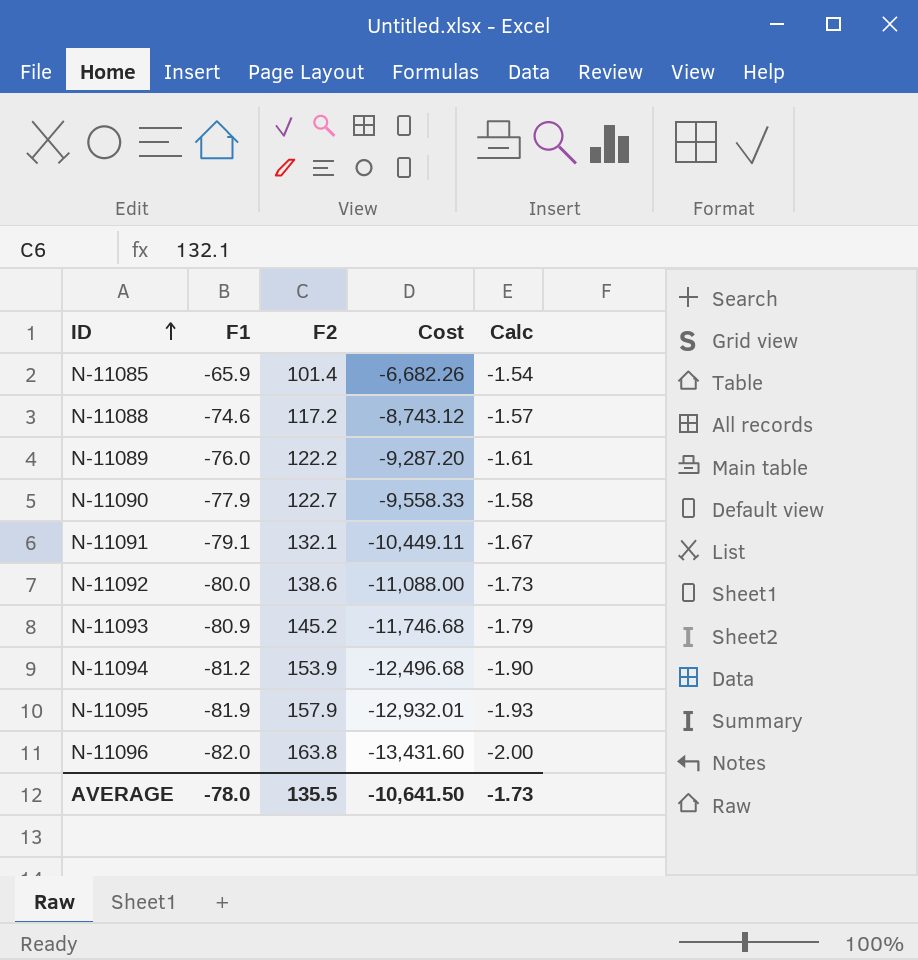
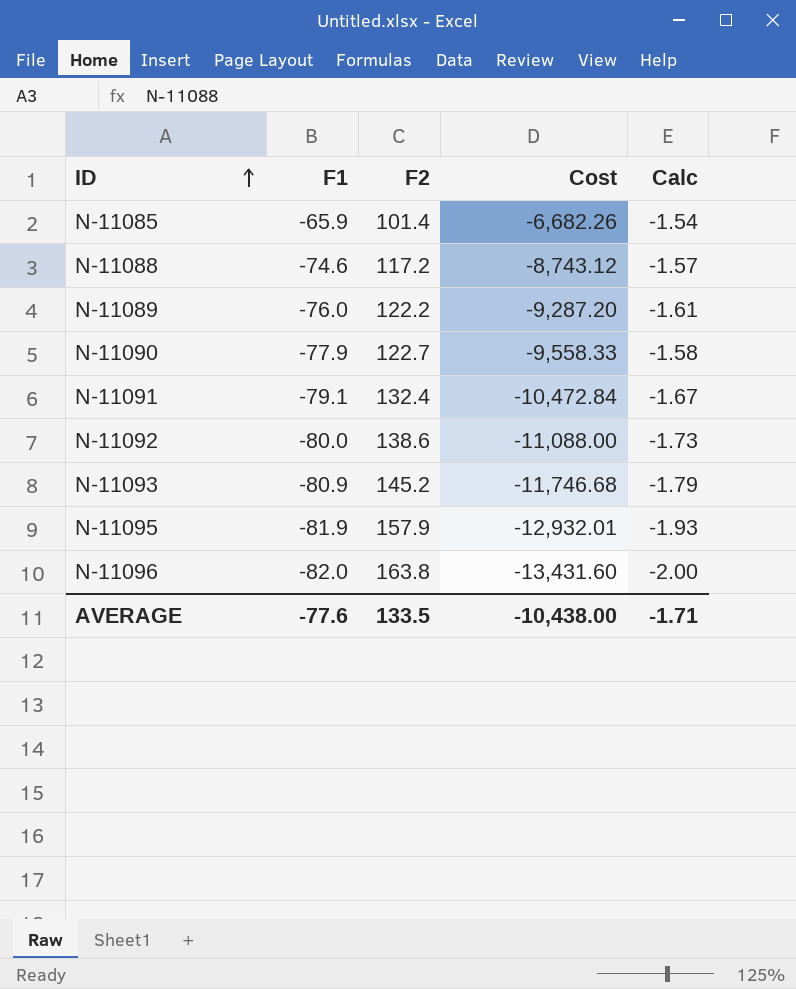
row N-11094: -81.2 | 153.9 | -12,496.68 | -1.90 -> none
N-11091 | F2: 132.1 -> 132.4
N-11091 | Cost: -10,449.11 -> -10,472.84
AVERAGE | F1: -78.0 -> -77.6
AVERAGE | F2: 135.5 -> 133.5
AVERAGE | Cost: -10,641.50 -> -10,438.00
AVERAGE | Calc: -1.73 -> -1.71

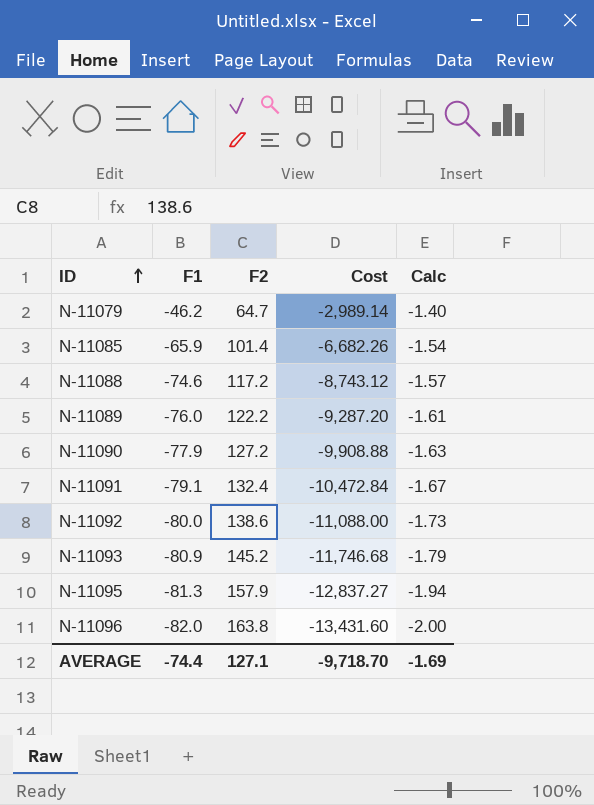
row N-11079: none -> -46.2 | 64.7 | -2,989.14 | -1.40
N-11090 | F2: 122.7 -> 127.2
N-11090 | Cost: -9,558.33 -> -9,908.88
N-11090 | Calc: -1.58 -> -1.63
N-11095 | F1: -81.9 -> -81.3
N-11095 | Cost: -12,932.01 -> -12,837.27
N-11095 | Calc: -1.93 -> -1.94
AVERAGE | F1: -77.6 -> -74.4
AVERAGE | F2: 133.5 -> 127.1
AVERAGE | Cost: -10,438.00 -> -9,718.70
AVERAGE | Calc: -1.71 -> -1.69

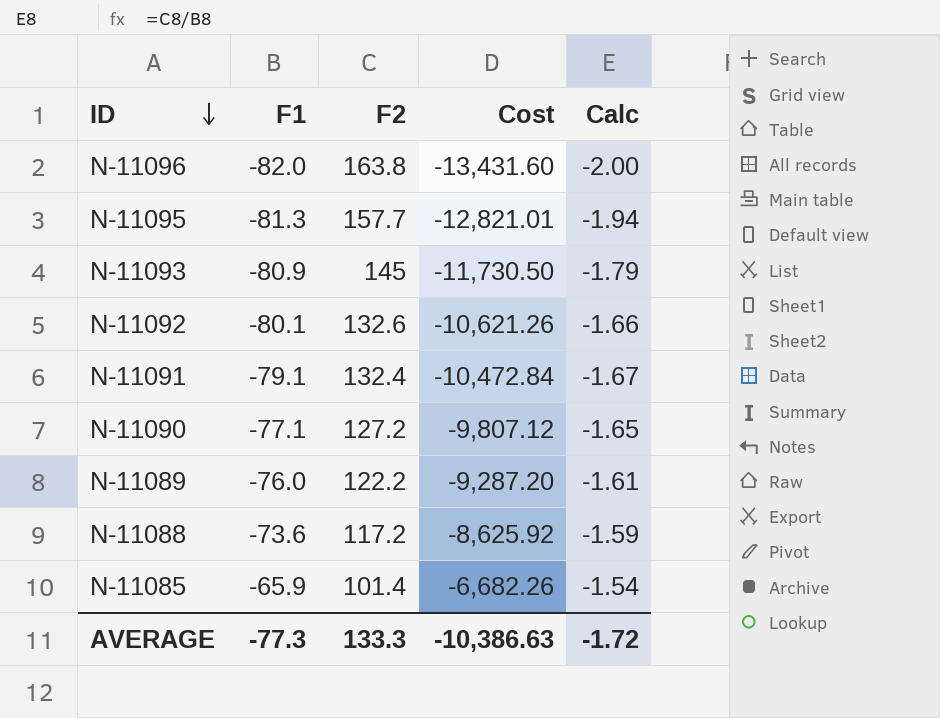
row order: ID ascending -> ID descending
row N-11079: -46.2 | 64.7 | -2,989.14 | -1.40 -> none
N-11095 | F2: 157.9 -> 157.7
N-11095 | Cost: -12,837.27 -> -12,821.01
N-11093 | F2: 145.2 -> 145
N-11093 | Cost: -11,746.68 -> -11,730.50
N-11092 | F1: -80.0 -> -80.1
N-11092 | F2: 138.6 -> 132.6
N-11092 | Cost: -11,088.00 -> -10,621.26
N-11092 | Calc: -1.73 -> -1.66
N-11090 | F1: -77.9 -> -77.1
N-11090 | Cost: -9,908.88 -> -9,807.12
N-11090 | Calc: -1.63 -> -1.65
N-11088 | F1: -74.6 -> -73.6
N-11088 | Cost: -8,743.12 -> -8,625.92
N-11088 | Calc: -1.57 -> -1.59
AVERAGE | F1: -74.4 -> -77.3
AVERAGE | F2: 127.1 -> 133.3
AVERAGE | Cost: -9,718.70 -> -10,386.63
AVERAGE | Calc: -1.69 -> -1.72

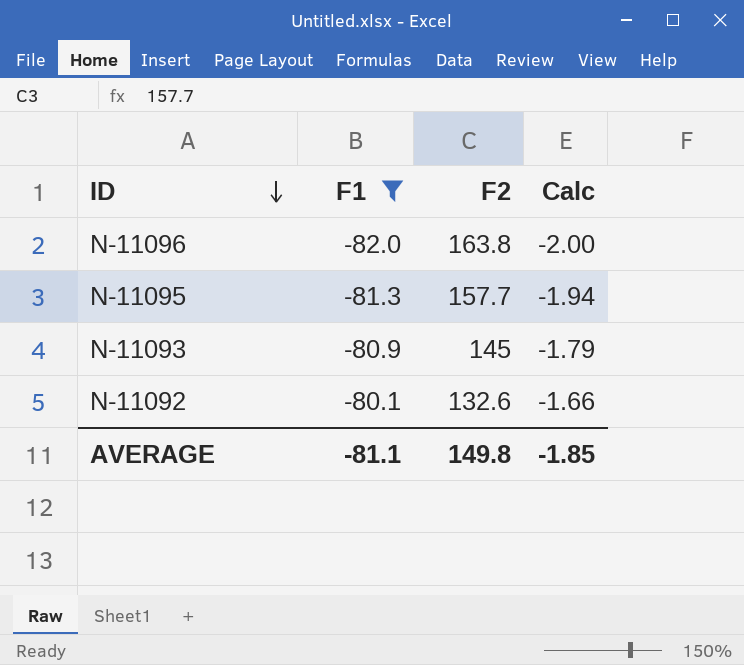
filter: none -> F1 <= -80.1
column Cost | formula: [F1] * [F2] -> none
AVERAGE | F1: -77.3 -> -81.1
AVERAGE | F2: 133.3 -> 149.8
AVERAGE | Calc: -1.72 -> -1.85

